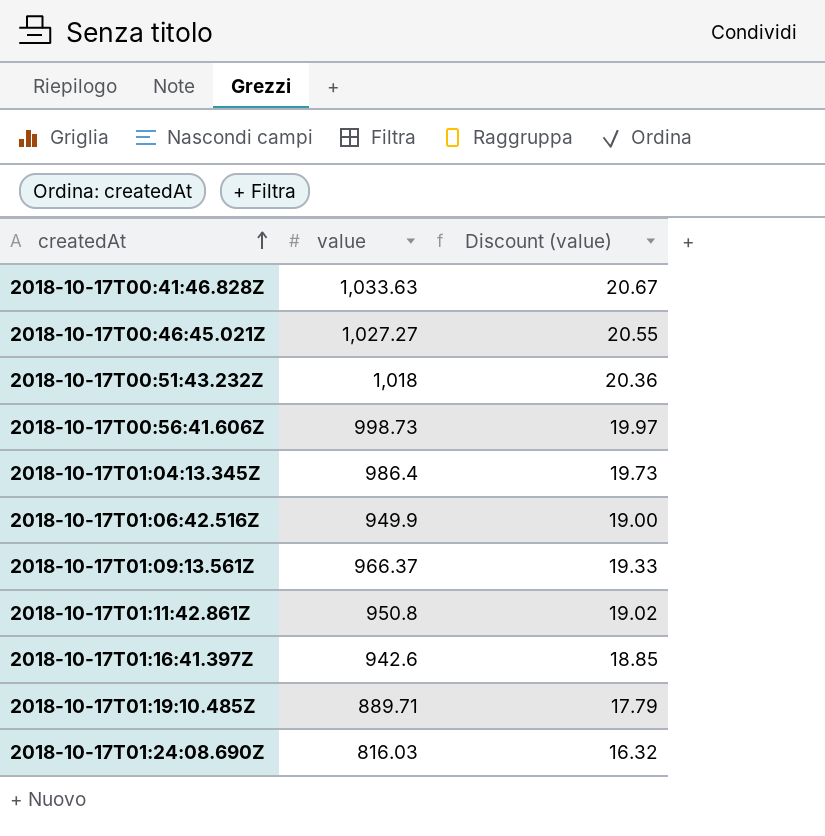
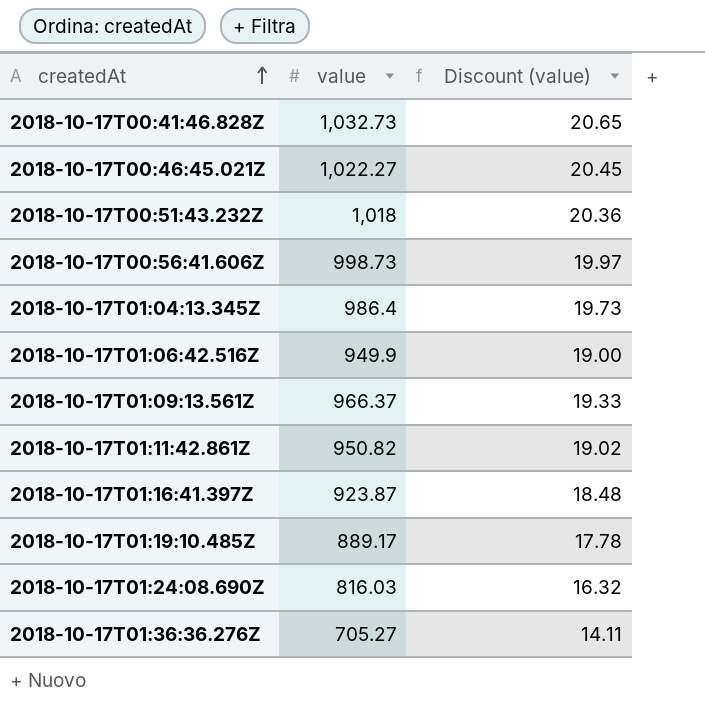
2018-10-17T00:41:46.828Z | value: 1,033.63 -> 1,032.73
2018-10-17T00:41:46.828Z | Discount (value): 20.67 -> 20.65
2018-10-17T00:46:45.021Z | value: 1,027.27 -> 1,022.27
2018-10-17T00:46:45.021Z | Discount (value): 20.55 -> 20.45
2018-10-17T01:11:42.861Z | value: 950.8 -> 950.82
2018-10-17T01:16:41.397Z | value: 942.6 -> 923.87
2018-10-17T01:16:41.397Z | Discount (value): 18.85 -> 18.48
2018-10-17T01:19:10.485Z | value: 889.71 -> 889.17
2018-10-17T01:19:10.485Z | Discount (value): 17.79 -> 17.78
row 2018-10-17T01:36:36.276Z: none -> 705.27 | 14.11

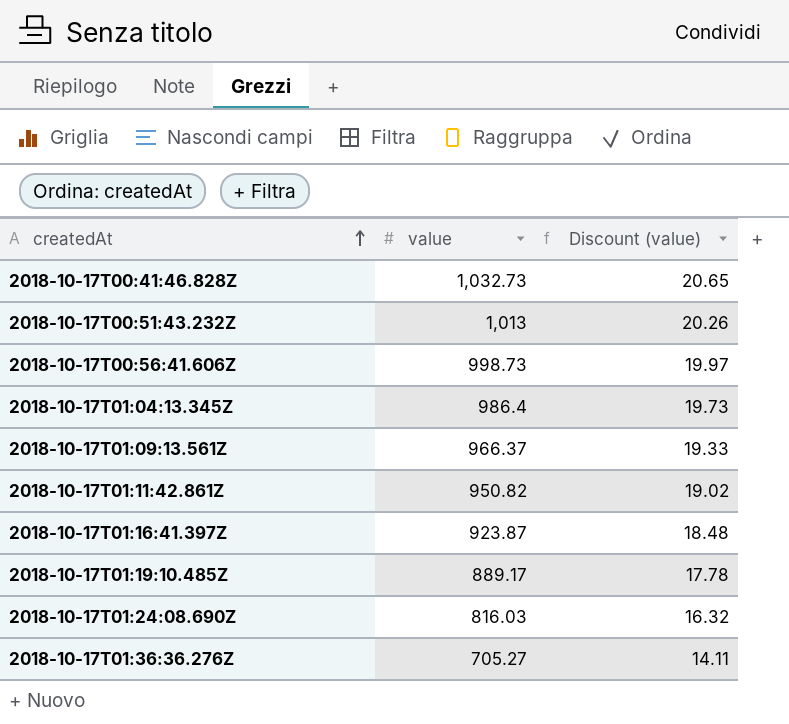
row 2018-10-17T00:46:45.021Z: 1,022.27 | 20.45 -> none
row 2018-10-17T01:06:42.516Z: 949.9 | 19.00 -> none
2018-10-17T00:51:43.232Z | value: 1,018 -> 1,013
2018-10-17T00:51:43.232Z | Discount (value): 20.36 -> 20.26

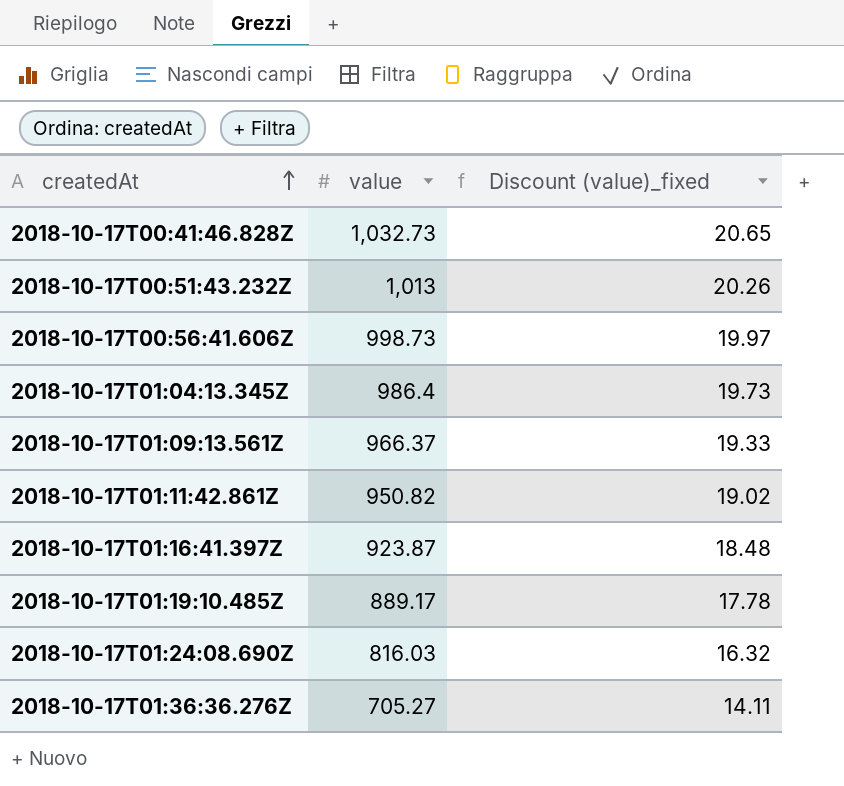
column name: Discount (value) -> Discount (value)_fixed

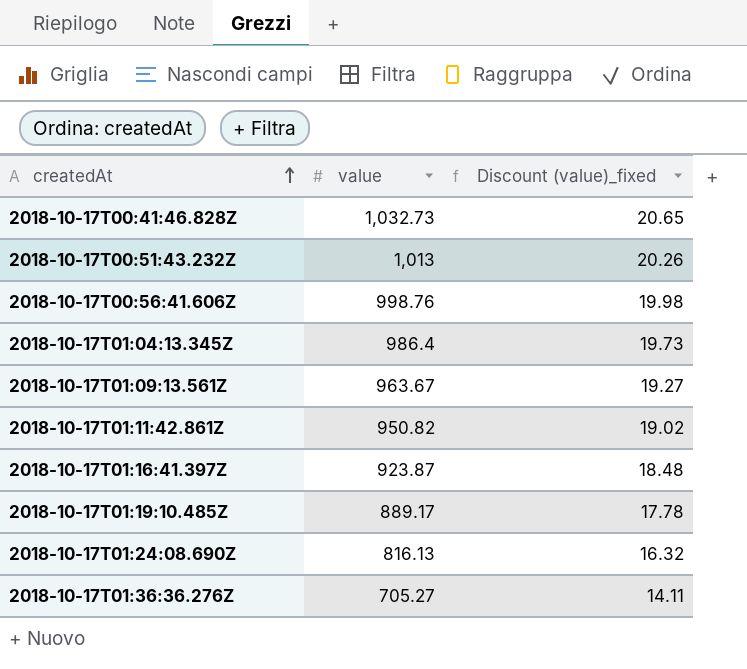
2018-10-17T00:56:41.606Z | value: 998.73 -> 998.76
2018-10-17T00:56:41.606Z | Discount (value)_fixed: 19.97 -> 19.98
2018-10-17T01:09:13.561Z | value: 966.37 -> 963.67
2018-10-17T01:09:13.561Z | Discount (value)_fixed: 19.33 -> 19.27
2018-10-17T01:24:08.690Z | value: 816.03 -> 816.13

